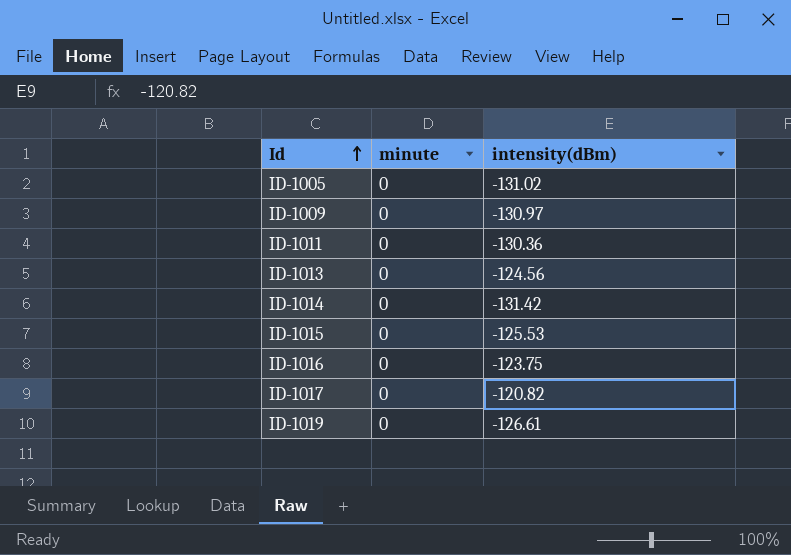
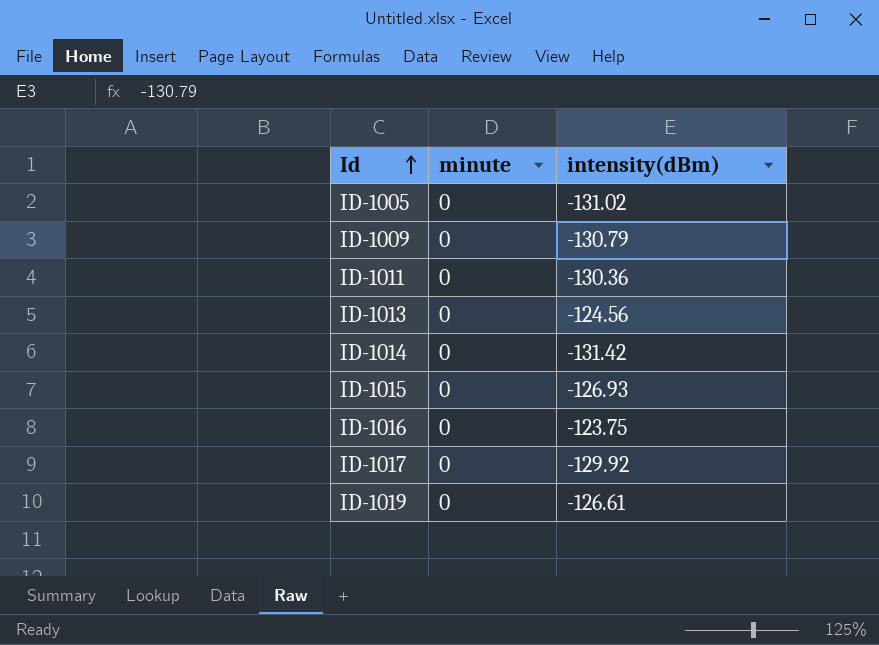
ID-1009 | intensity(dBm): -130.97 -> -130.79
ID-1015 | intensity(dBm): -125.53 -> -126.93
ID-1017 | intensity(dBm): -120.82 -> -129.92

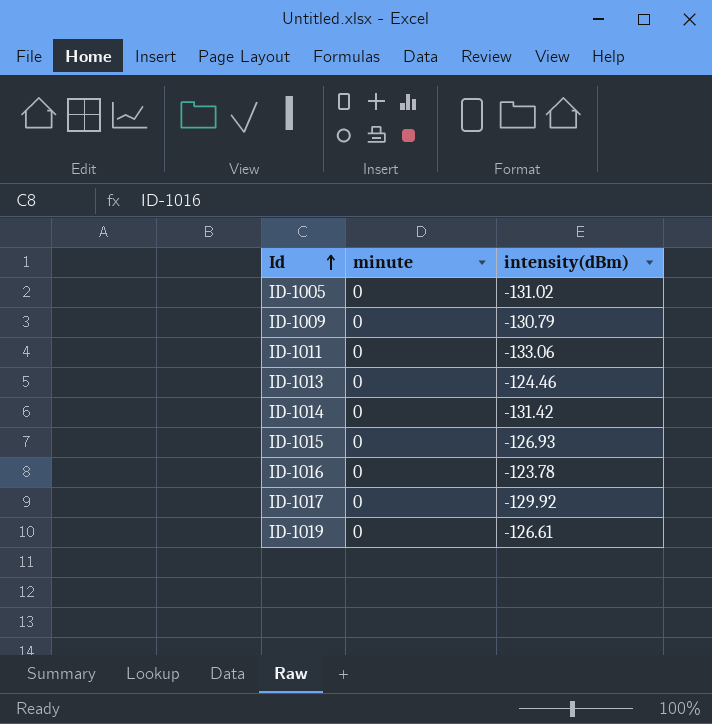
ID-1011 | intensity(dBm): -130.36 -> -133.06
ID-1013 | intensity(dBm): -124.56 -> -124.46
ID-1016 | intensity(dBm): -123.75 -> -123.78

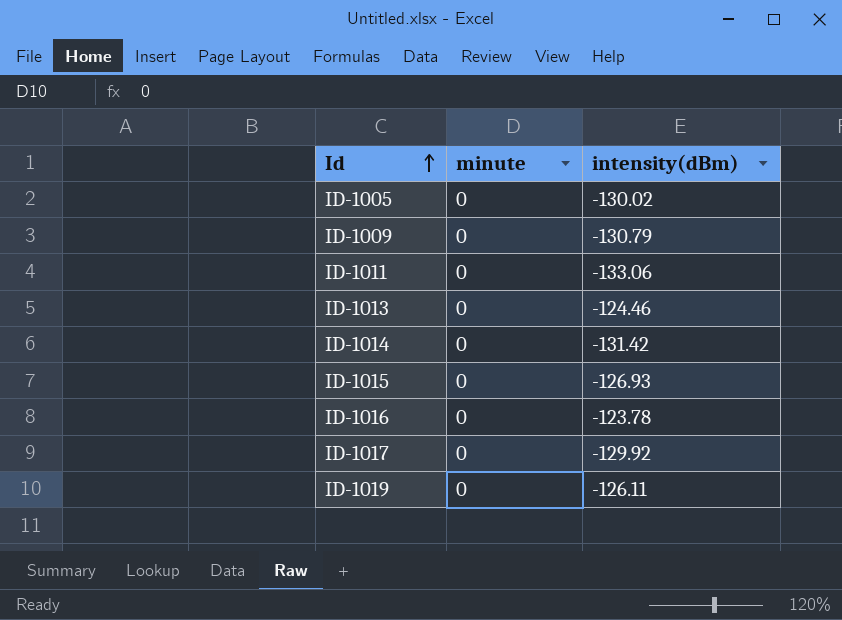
ID-1005 | intensity(dBm): -131.02 -> -130.02
ID-1019 | intensity(dBm): -126.61 -> -126.11

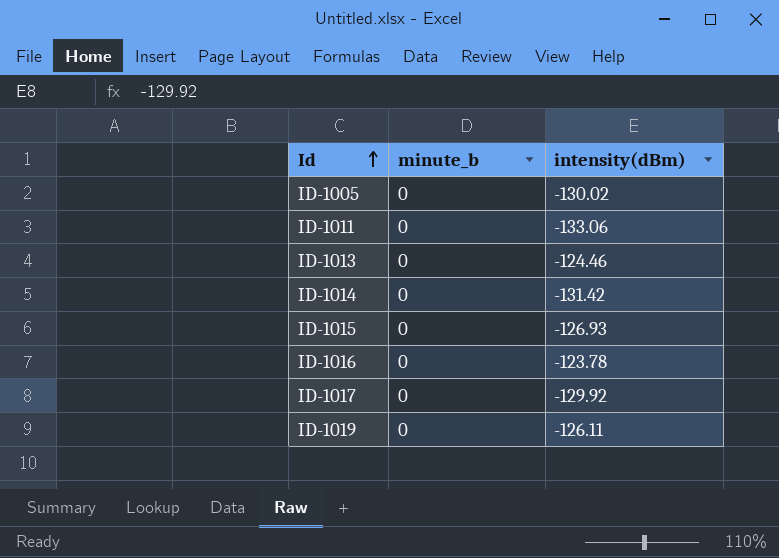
column name: minute -> minute_b
row ID-1009: 0 | -130.79 -> none

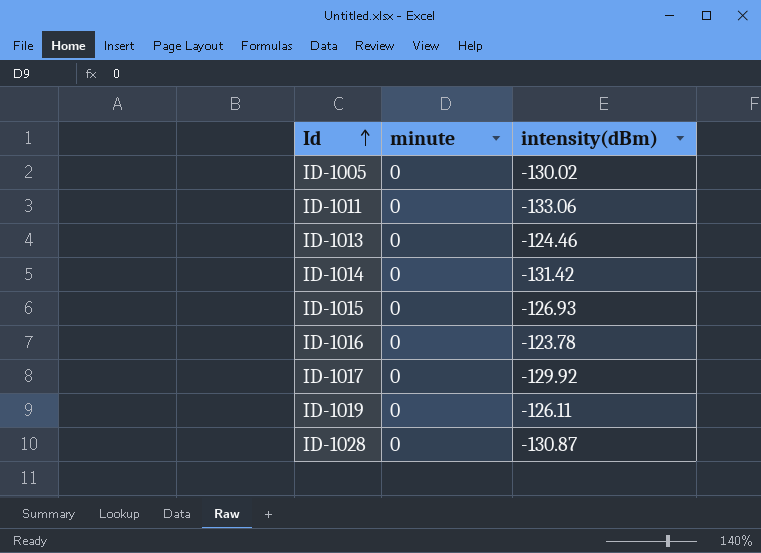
column name: minute_b -> minute
row ID-1028: none -> 0 | -130.87

